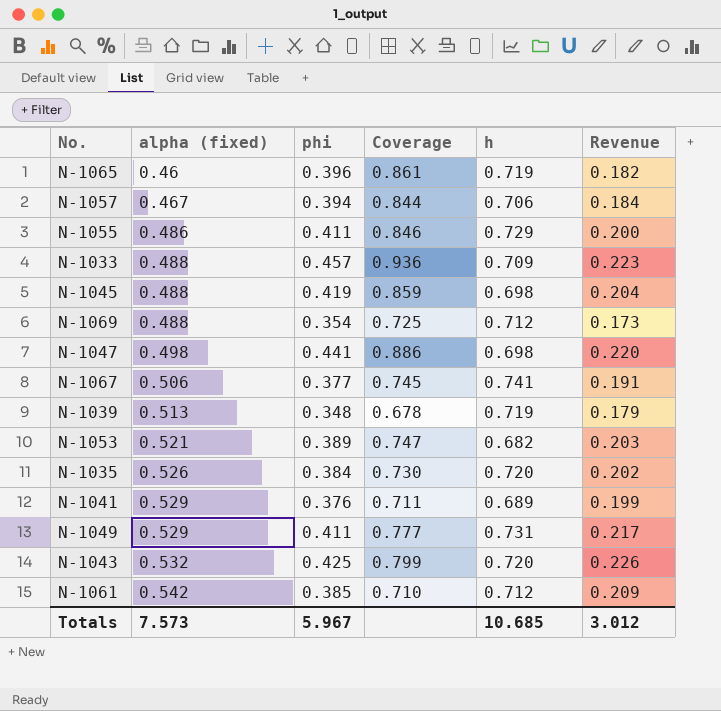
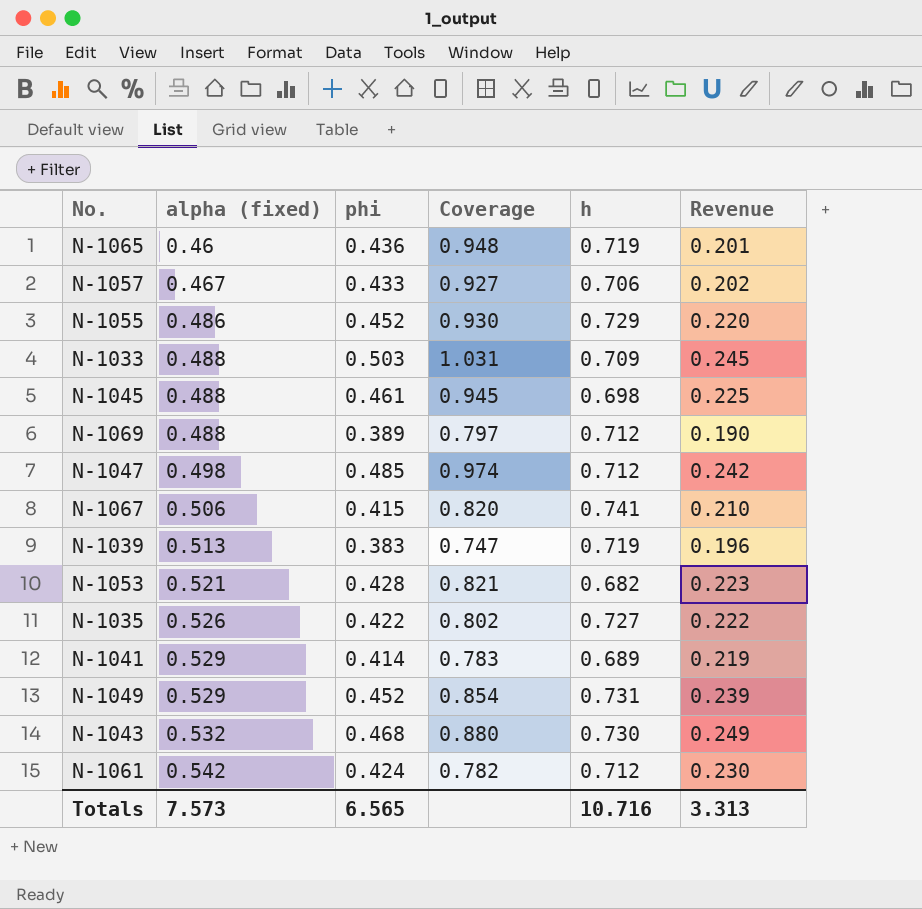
N-1065 | phi: 0.396 -> 0.436
N-1065 | Coverage: 0.861 -> 0.948
N-1065 | Revenue: 0.182 -> 0.201
N-1057 | phi: 0.394 -> 0.433
N-1057 | Coverage: 0.844 -> 0.927
N-1057 | Revenue: 0.184 -> 0.202
N-1055 | phi: 0.411 -> 0.452
N-1055 | Coverage: 0.846 -> 0.930
N-1055 | Revenue: 0.200 -> 0.220
N-1033 | phi: 0.457 -> 0.503
N-1033 | Coverage: 0.936 -> 1.031
N-1033 | Revenue: 0.223 -> 0.245
N-1045 | phi: 0.419 -> 0.461
N-1045 | Coverage: 0.859 -> 0.945
N-1045 | Revenue: 0.204 -> 0.225
N-1069 | phi: 0.354 -> 0.389
N-1069 | Coverage: 0.725 -> 0.797
N-1069 | Revenue: 0.173 -> 0.190
N-1047 | phi: 0.441 -> 0.485
N-1047 | Coverage: 0.886 -> 0.974
N-1047 | h: 0.698 -> 0.712
N-1047 | Revenue: 0.220 -> 0.242
N-1067 | phi: 0.377 -> 0.415
N-1067 | Coverage: 0.745 -> 0.820
N-1067 | Revenue: 0.191 -> 0.210
N-1039 | phi: 0.348 -> 0.383
N-1039 | Coverage: 0.678 -> 0.747
N-1039 | Revenue: 0.179 -> 0.196
N-1053 | phi: 0.389 -> 0.428
N-1053 | Coverage: 0.747 -> 0.821
N-1053 | Revenue: 0.203 -> 0.223
N-1035 | phi: 0.384 -> 0.422
N-1035 | Coverage: 0.730 -> 0.802
N-1035 | h: 0.720 -> 0.727
N-1035 | Revenue: 0.202 -> 0.222
N-1041 | phi: 0.376 -> 0.414
N-1041 | Coverage: 0.711 -> 0.783
N-1041 | Revenue: 0.199 -> 0.219
N-1049 | phi: 0.411 -> 0.452
N-1049 | Coverage: 0.777 -> 0.854
N-1049 | Revenue: 0.217 -> 0.239
N-1043 | phi: 0.425 -> 0.468
N-1043 | Coverage: 0.799 -> 0.880
N-1043 | h: 0.720 -> 0.730
N-1043 | Revenue: 0.226 -> 0.249
N-1061 | phi: 0.385 -> 0.424
N-1061 | Coverage: 0.710 -> 0.782
N-1061 | Revenue: 0.209 -> 0.230
Totals | phi: 5.967 -> 6.565
Totals | h: 10.685 -> 10.716
Totals | Revenue: 3.012 -> 3.313

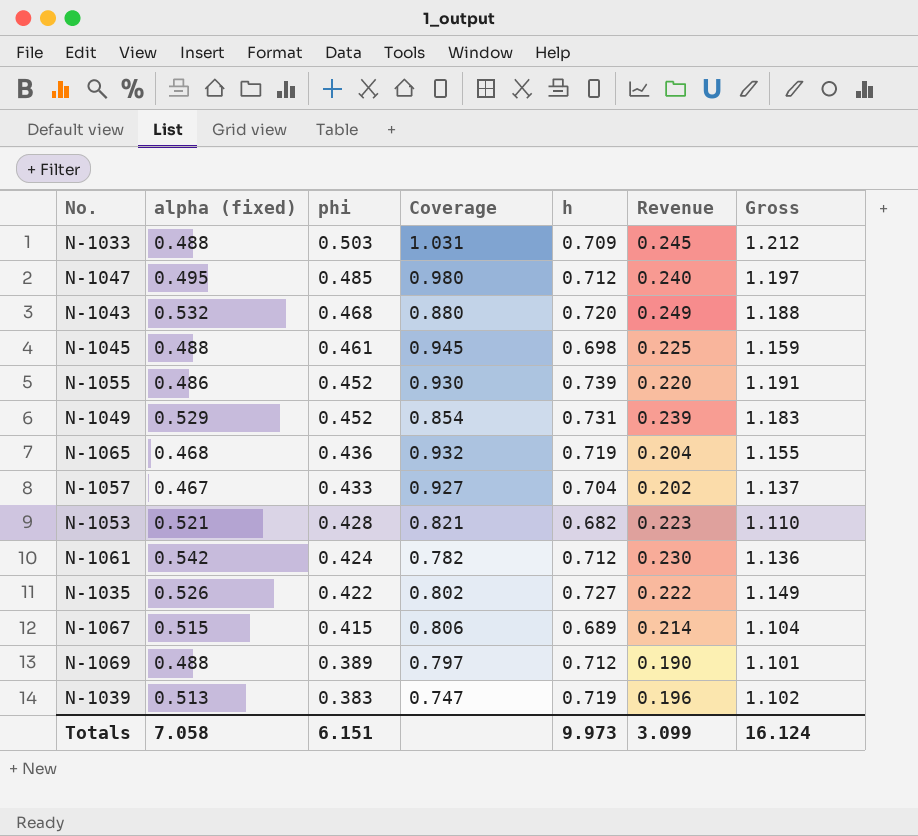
row order: alpha (fixed) ascending -> phi descending
column Gross | formula: none -> [phi] + [h]
row N-1041: 0.529 | 0.414 | 0.783 | 0.689 | 0.219 -> none
N-1047 | alpha (fixed): 0.498 -> 0.495
N-1047 | Coverage: 0.974 -> 0.980
N-1047 | Revenue: 0.242 -> 0.240
N-1043 | h: 0.730 -> 0.720
N-1055 | h: 0.729 -> 0.739
N-1065 | alpha (fixed): 0.46 -> 0.468
N-1065 | Coverage: 0.948 -> 0.932
N-1065 | Revenue: 0.201 -> 0.204
N-1057 | h: 0.706 -> 0.704
N-1067 | alpha (fixed): 0.506 -> 0.515
N-1067 | Coverage: 0.820 -> 0.806
N-1067 | h: 0.741 -> 0.689
N-1067 | Revenue: 0.210 -> 0.214
Totals | alpha (fixed): 7.573 -> 7.058
Totals | phi: 6.565 -> 6.151
Totals | h: 10.716 -> 9.973
Totals | Revenue: 3.313 -> 3.099

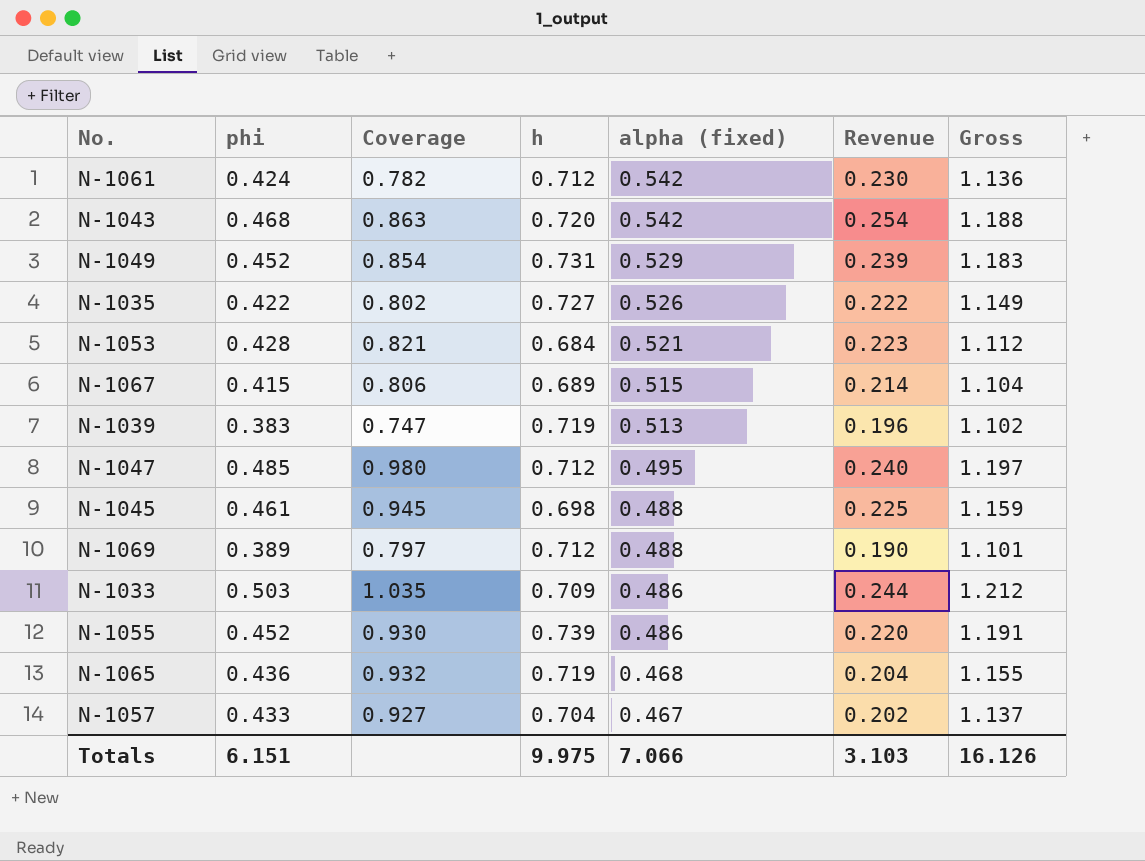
row order: phi descending -> alpha (fixed) descending
column alpha (fixed) | position: 2 -> 5
N-1043 | Coverage: 0.880 -> 0.863
N-1043 | alpha (fixed): 0.532 -> 0.542
N-1043 | Revenue: 0.249 -> 0.254
N-1053 | h: 0.682 -> 0.684
N-1053 | Gross: 1.110 -> 1.112
N-1033 | Coverage: 1.031 -> 1.035
N-1033 | alpha (fixed): 0.488 -> 0.486
N-1033 | Revenue: 0.245 -> 0.244
Totals | h: 9.973 -> 9.975
Totals | alpha (fixed): 7.058 -> 7.066
Totals | Revenue: 3.099 -> 3.103
Totals | Gross: 16.124 -> 16.126

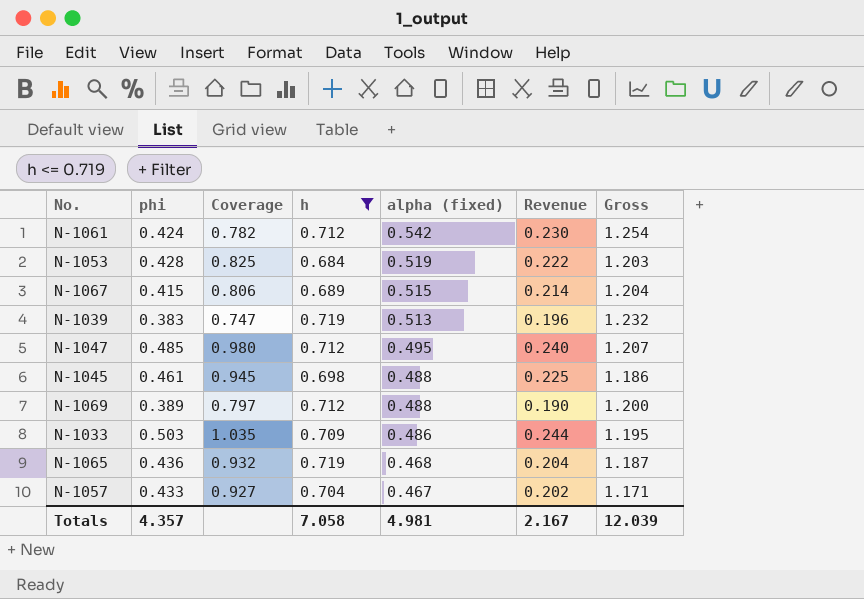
filter: none -> h <= 0.719
column Gross | formula: [phi] + [h] -> [h] + [alpha (fixed)]
N-1053 | Coverage: 0.821 -> 0.825
N-1053 | alpha (fixed): 0.521 -> 0.519
N-1053 | Revenue: 0.223 -> 0.222
Totals | phi: 6.151 -> 4.357
Totals | h: 9.975 -> 7.058
Totals | alpha (fixed): 7.066 -> 4.981
Totals | Revenue: 3.103 -> 2.167
Totals | Gross: 16.126 -> 12.039

